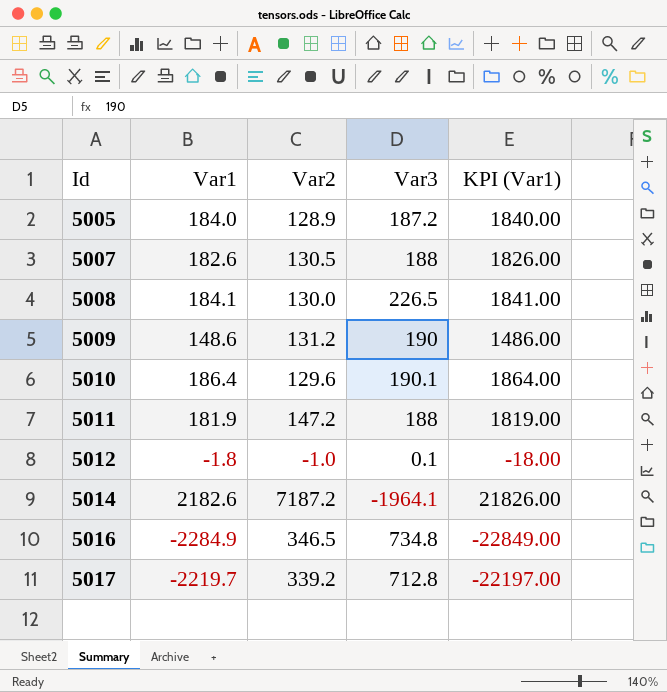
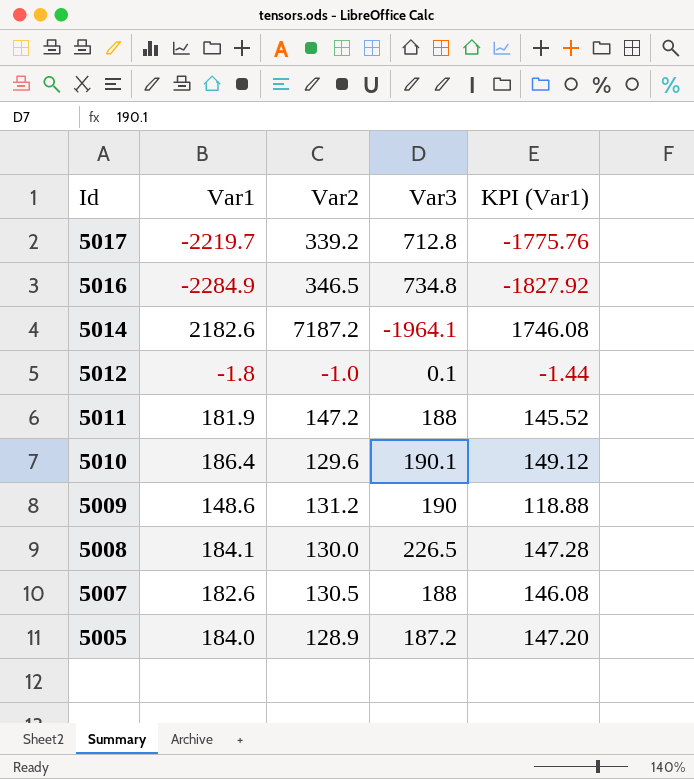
row order: Id ascending -> Id descending
column KPI (Var1) | formula: [Var1] * 10 -> [Var1] * 0.8

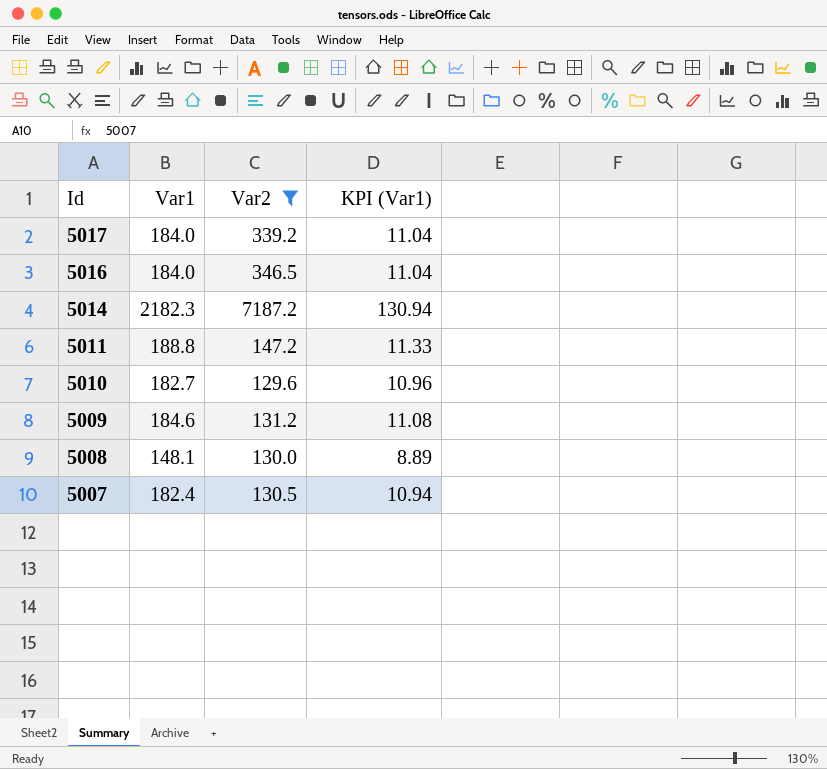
filter: none -> Var2 >= 129.6
column Var3 | position: 4 -> none
column KPI (Var1) | formula: [Var1] * 0.8 -> [Var1] * 0.06
5017 | Var1: -2219.7 -> 184.0
5016 | Var1: -2284.9 -> 184.0
5014 | Var1: 2182.6 -> 2182.3
5011 | Var1: 181.9 -> 188.8
5010 | Var1: 186.4 -> 182.7
5009 | Var1: 148.6 -> 184.6
5008 | Var1: 184.1 -> 148.1
5007 | Var1: 182.6 -> 182.4

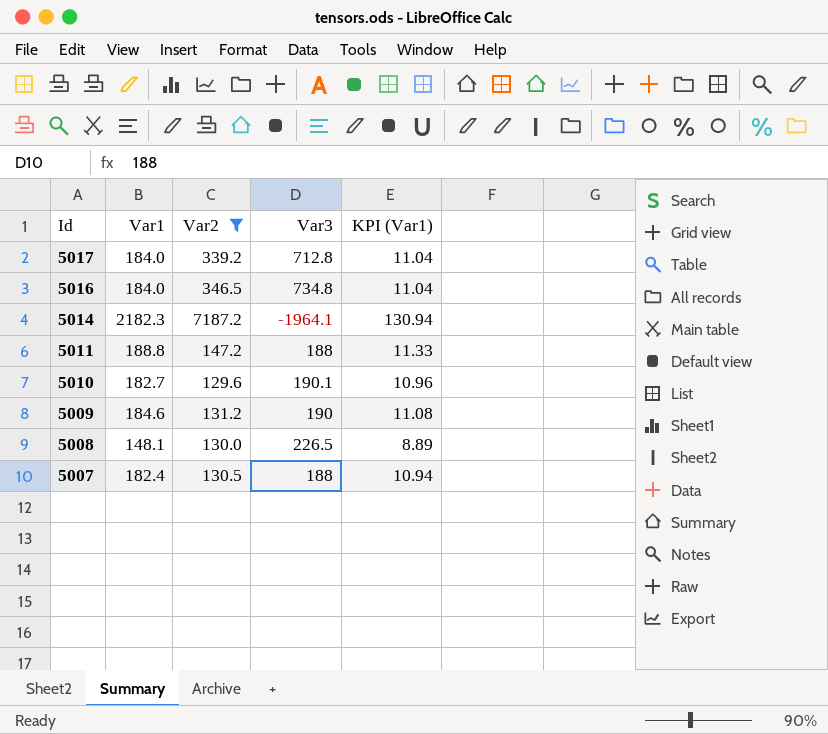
column Var3 | position: none -> 4

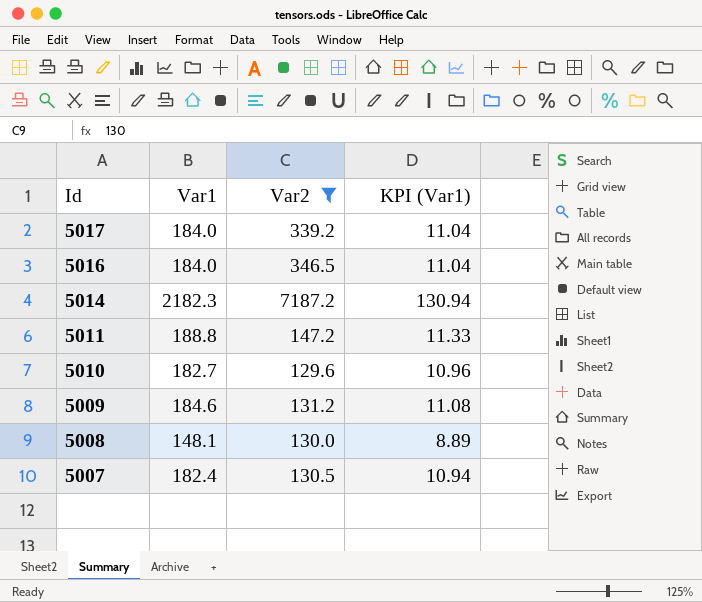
column Var3 | position: 4 -> none

